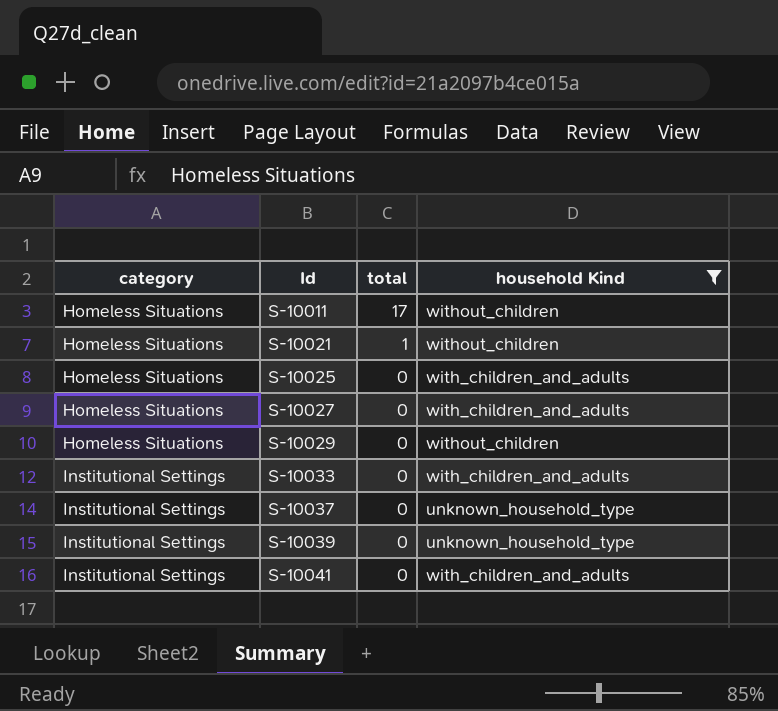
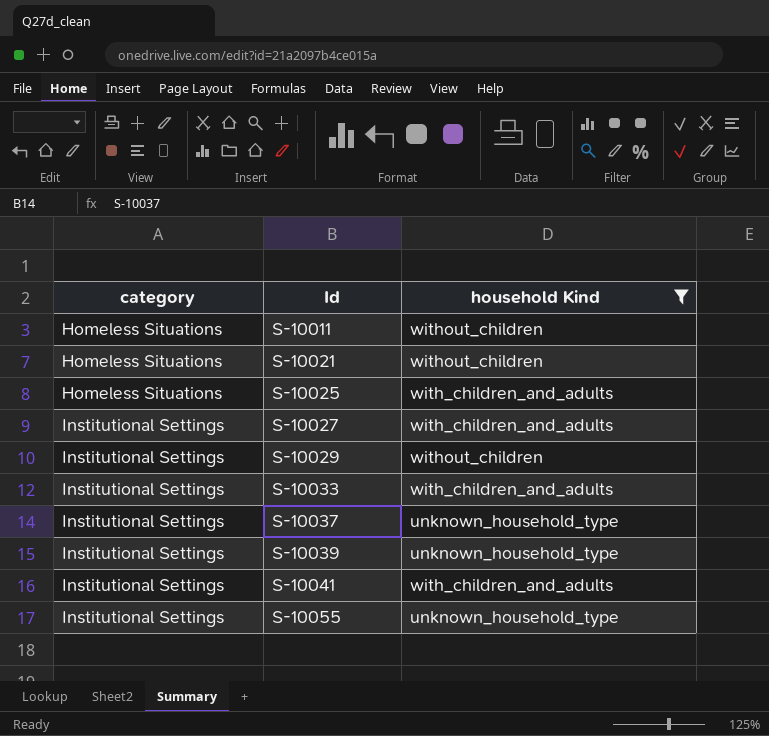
column total | position: 3 -> none
S-10027 | category: Homeless Situations -> Institutional Settings
S-10029 | category: Homeless Situations -> Institutional Settings
row S-10055: none -> Institutional Settings | unknown_household_type

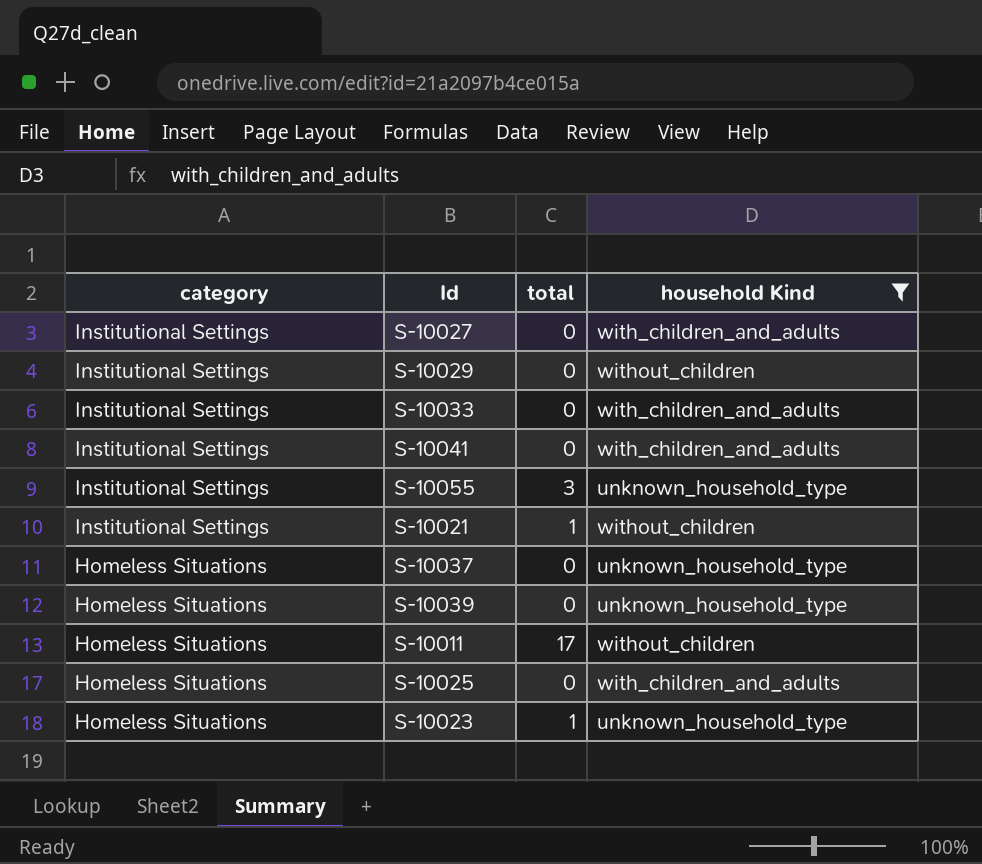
row order: category ascending -> category descending
column total | position: none -> 3
S-10021 | category: Homeless Situations -> Institutional Settings
S-10037 | category: Institutional Settings -> Homeless Situations
S-10039 | category: Institutional Settings -> Homeless Situations
row S-10023: none -> Homeless Situations | 1 | unknown_household_type

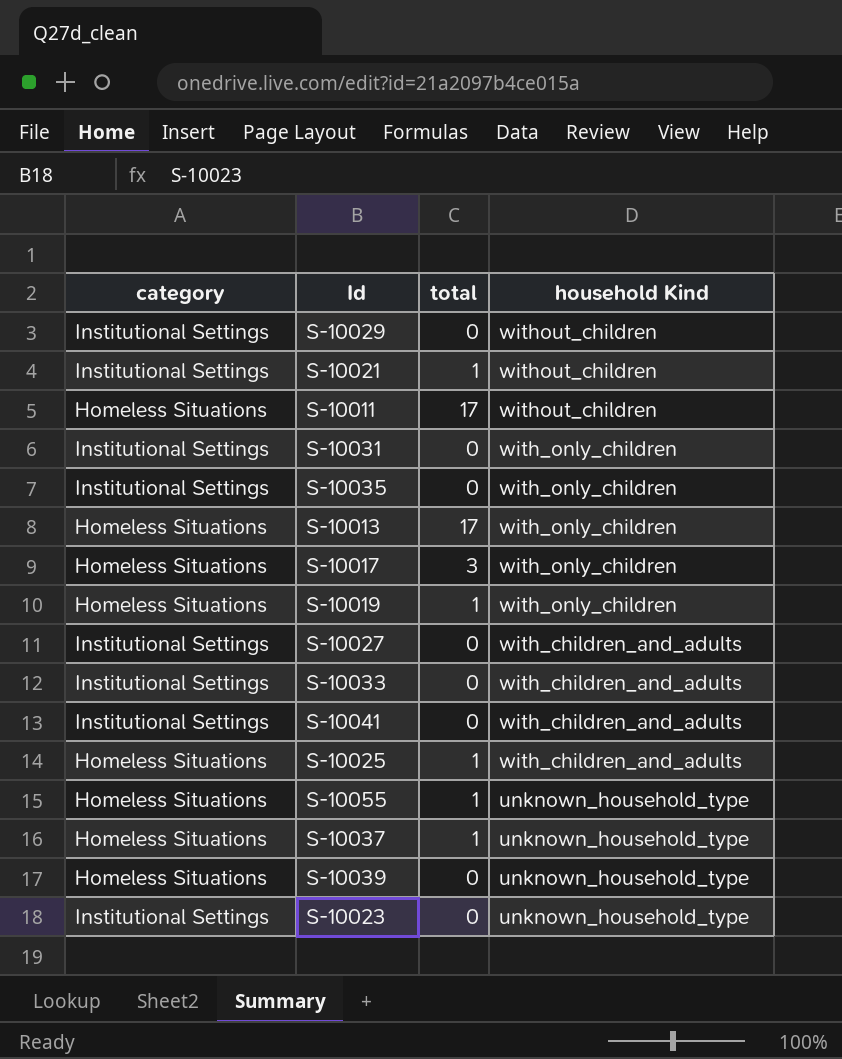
filter: household Kind != with_only_children -> none
row order: category descending -> household Kind descending
S-10025 | total: 0 -> 1
S-10055 | category: Institutional Settings -> Homeless Situations
S-10055 | total: 3 -> 1
S-10037 | total: 0 -> 1
S-10023 | category: Homeless Situations -> Institutional Settings
S-10023 | total: 1 -> 0

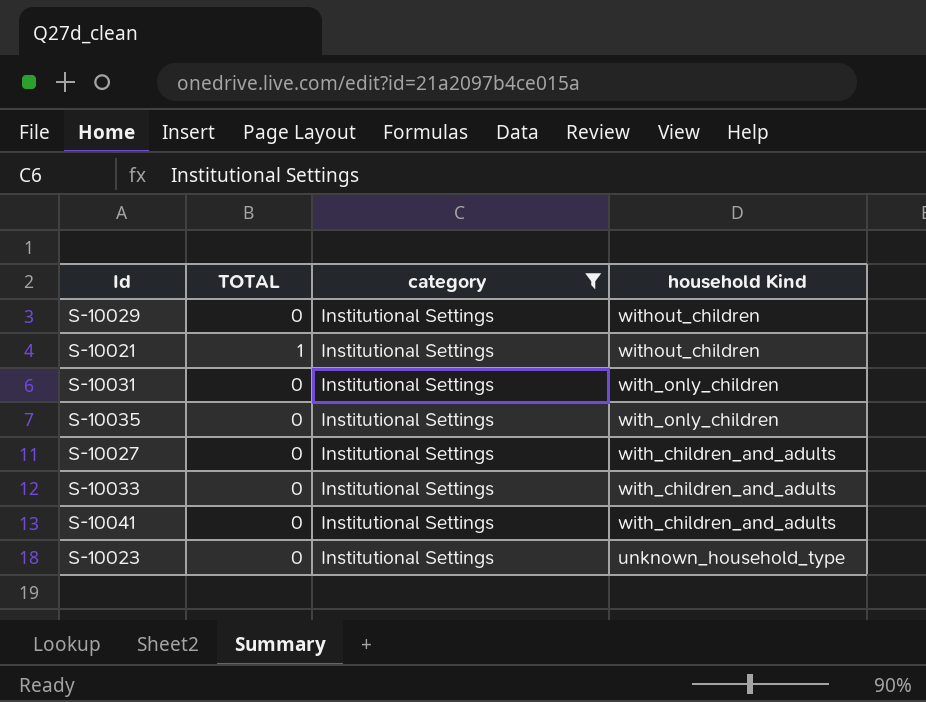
filter: none -> category = Institutional Settings
column name: total -> TOTAL
column category | position: 1 -> 3

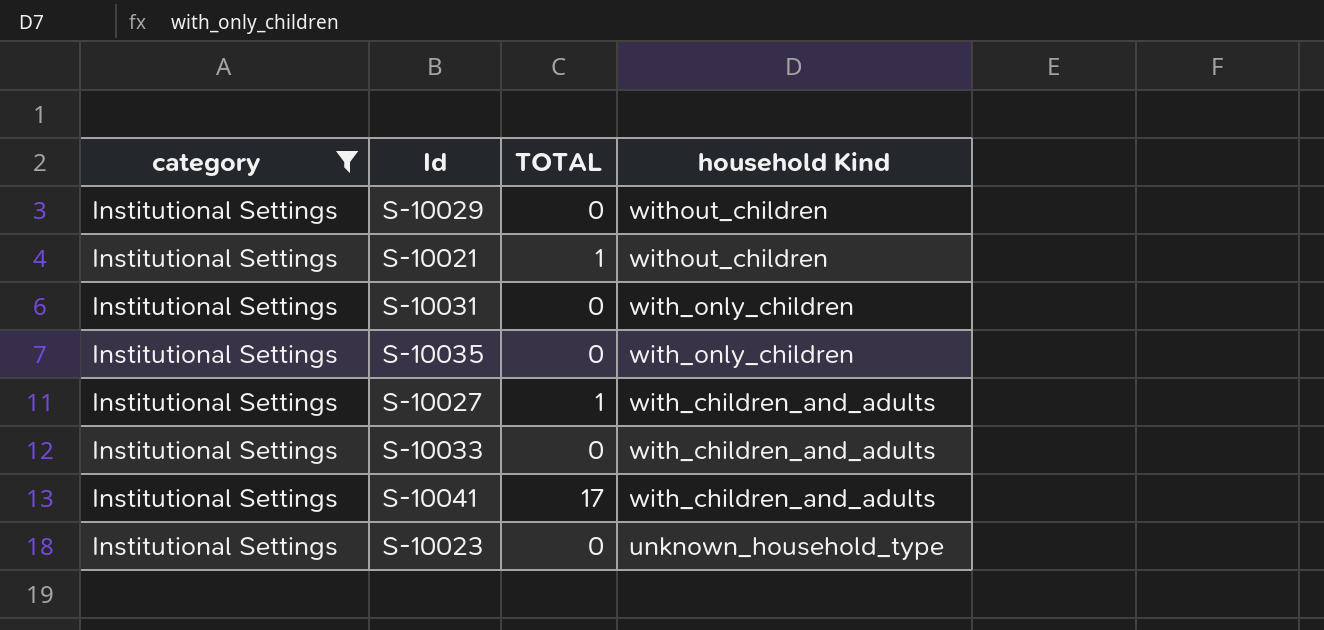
column category | position: 3 -> 1
S-10027 | TOTAL: 0 -> 1
S-10041 | TOTAL: 0 -> 17

